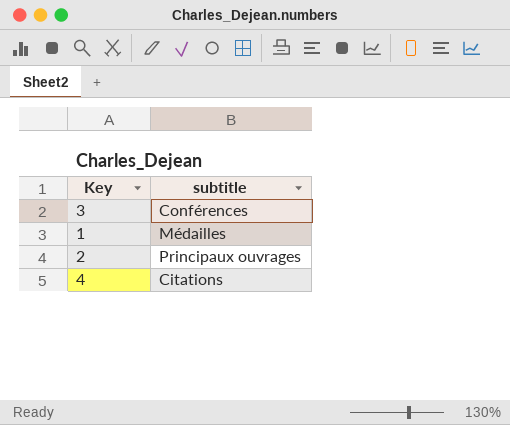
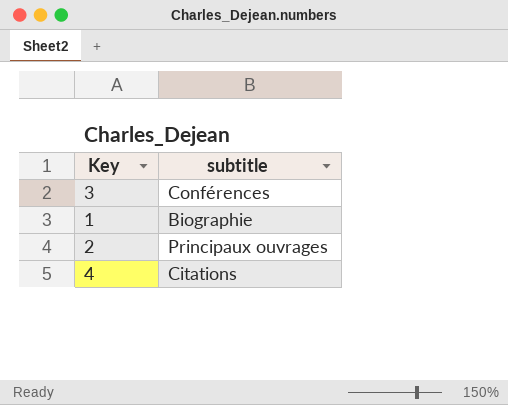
1 | subtitle: Médailles -> Biographie

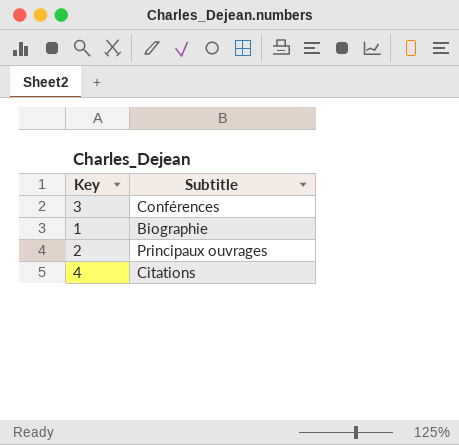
column name: subtitle -> Subtitle

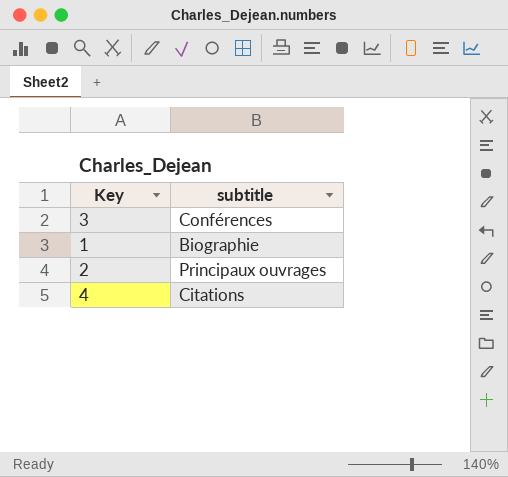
column name: Subtitle -> subtitle

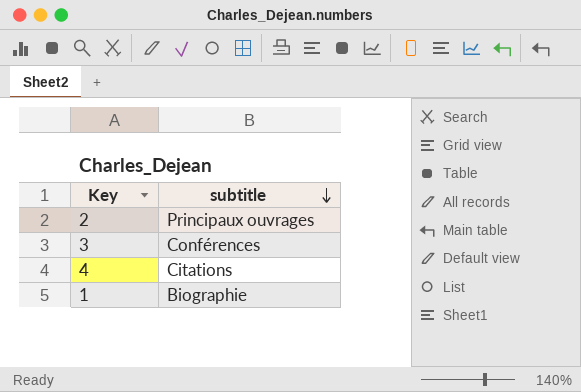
row order: none -> subtitle descending

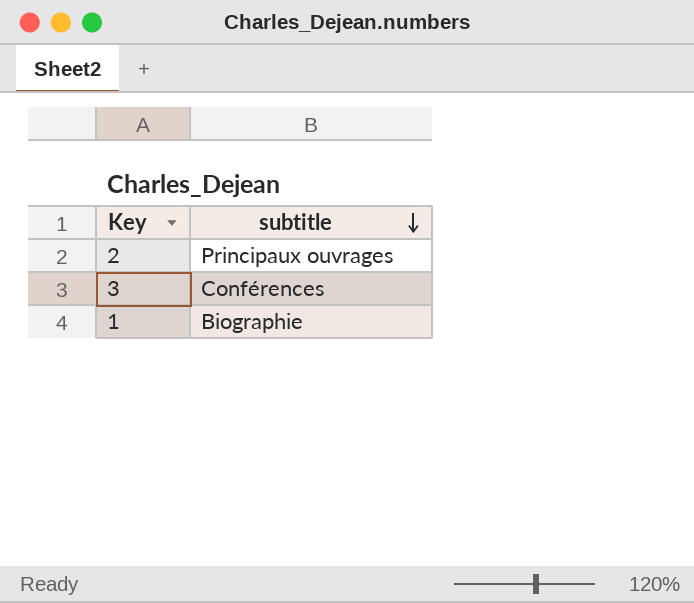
row 4: Citations -> none

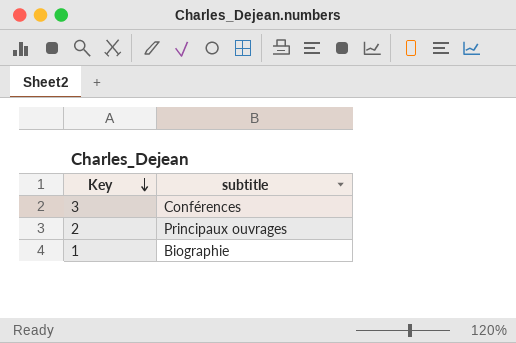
row order: subtitle descending -> Key descending

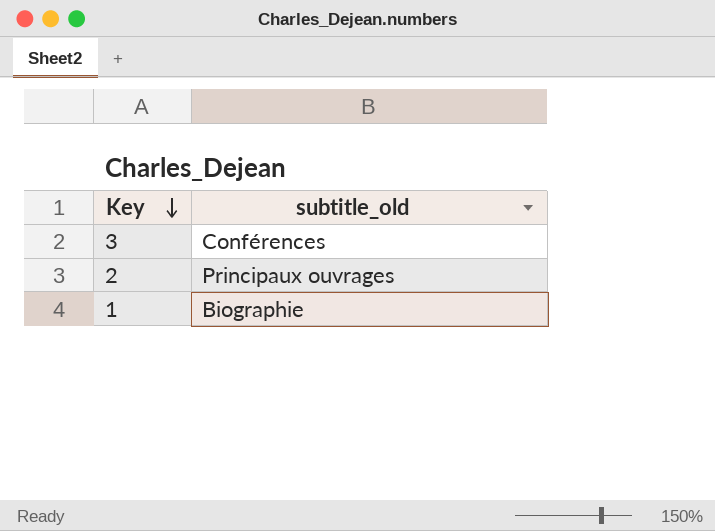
column name: subtitle -> subtitle_old

